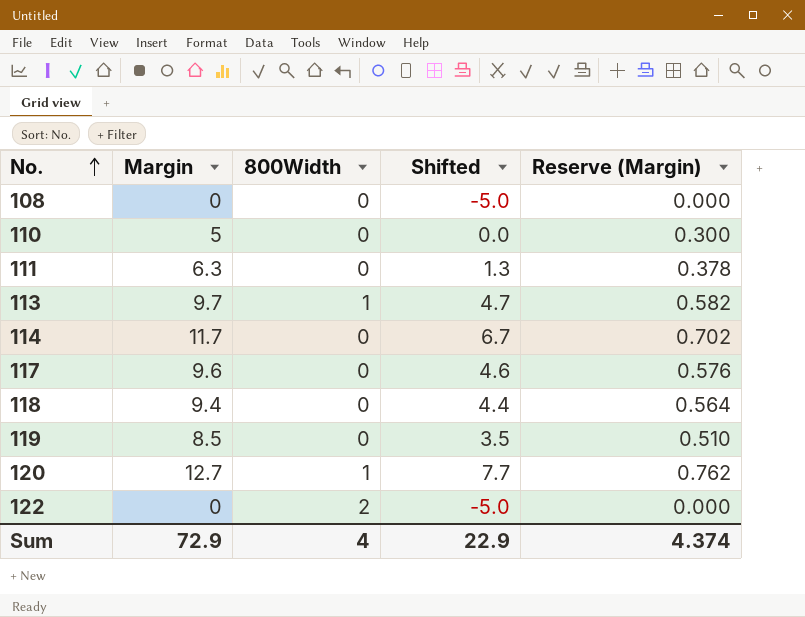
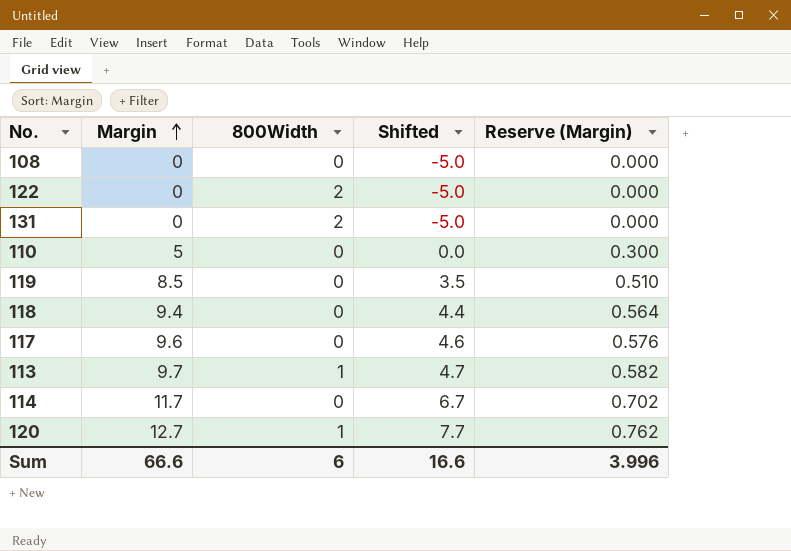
row order: No. ascending -> Margin ascending
row 111: 6.3 | 0 | 1.3 | 0.378 -> none
row 131: none -> 0 | 2 | -5.0 | 0.000
Sum | Margin: 72.9 -> 66.6
Sum | 800Width: 4 -> 6
Sum | Shifted: 22.9 -> 16.6
Sum | Reserve (Margin): 4.374 -> 3.996

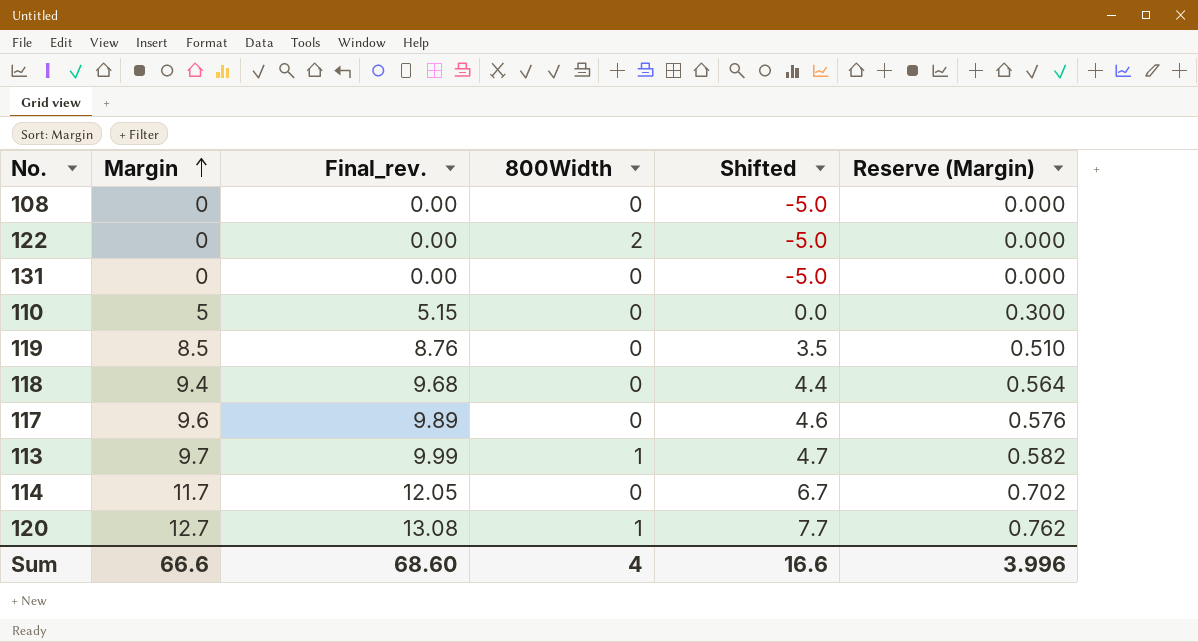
column Final_rev. | formula: none -> [Margin] * 1.03
131 | 800Width: 2 -> 0
Sum | 800Width: 6 -> 4

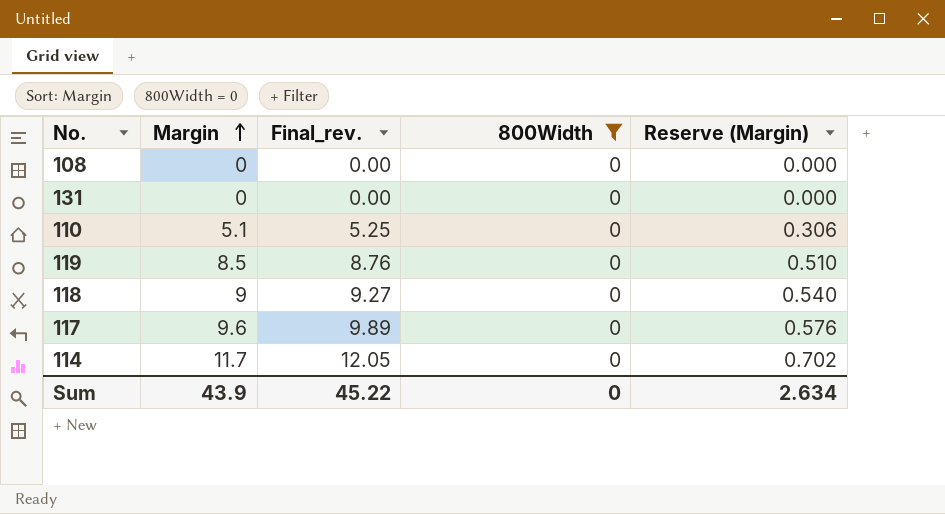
filter: none -> 800Width = 0
column Shifted | formula: [Margin] - 5 -> none
110 | Margin: 5 -> 5.1
110 | Final_rev.: 5.15 -> 5.25
110 | Reserve (Margin): 0.300 -> 0.306
118 | Margin: 9.4 -> 9
118 | Final_rev.: 9.68 -> 9.27
118 | Reserve (Margin): 0.564 -> 0.540
Sum | Margin: 66.6 -> 43.9
Sum | Final_rev.: 68.60 -> 45.22
Sum | 800Width: 4 -> 0
Sum | Reserve (Margin): 3.996 -> 2.634

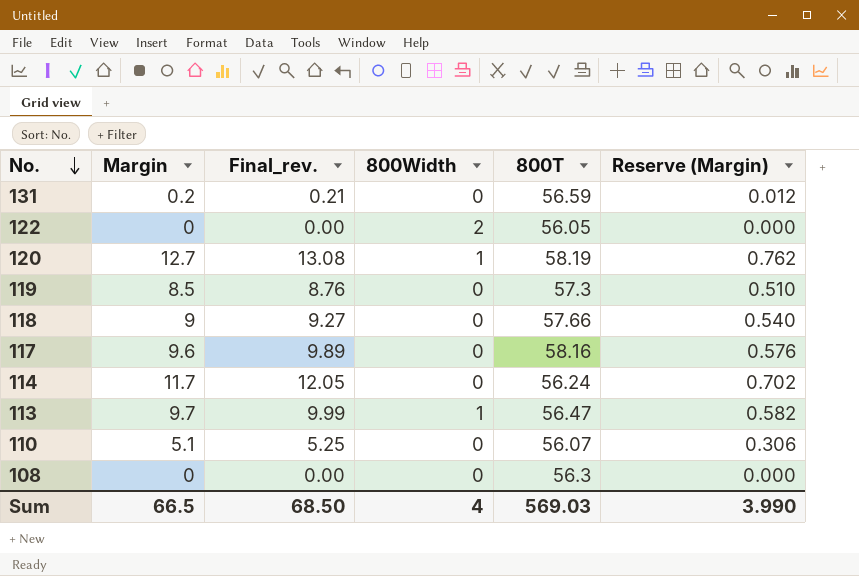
filter: 800Width = 0 -> none
row order: Margin ascending -> No. descending
column 800T | position: none -> 5
131 | Margin: 0 -> 0.2
131 | Final_rev.: 0.00 -> 0.21
131 | Reserve (Margin): 0.000 -> 0.012
Sum | Margin: 43.9 -> 66.5
Sum | Final_rev.: 45.22 -> 68.50
Sum | 800Width: 0 -> 4
Sum | Reserve (Margin): 2.634 -> 3.990

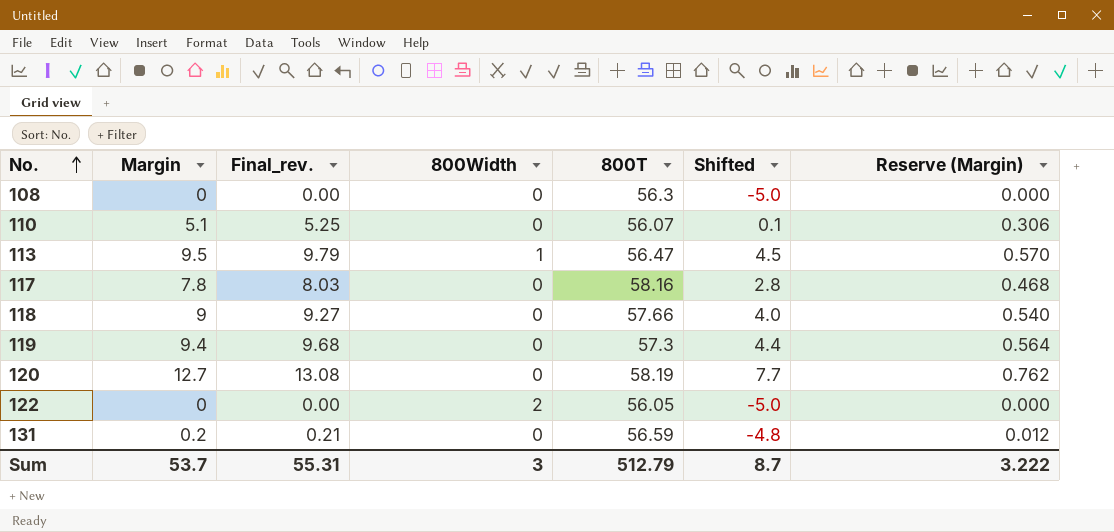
row order: No. descending -> No. ascending
column Shifted | formula: none -> [Margin] - 5
row 114: 11.7 | 12.05 | 0 | 56.24 | 0.702 -> none
113 | Margin: 9.7 -> 9.5
113 | Final_rev.: 9.99 -> 9.79
113 | Reserve (Margin): 0.582 -> 0.570
117 | Margin: 9.6 -> 7.8
117 | Final_rev.: 9.89 -> 8.03
117 | Reserve (Margin): 0.576 -> 0.468
119 | Margin: 8.5 -> 9.4
119 | Final_rev.: 8.76 -> 9.68
119 | Reserve (Margin): 0.510 -> 0.564
120 | 800Width: 1 -> 0
Sum | Margin: 66.5 -> 53.7
Sum | Final_rev.: 68.50 -> 55.31
Sum | 800Width: 4 -> 3
Sum | 800T: 569.03 -> 512.79
Sum | Reserve (Margin): 3.990 -> 3.222

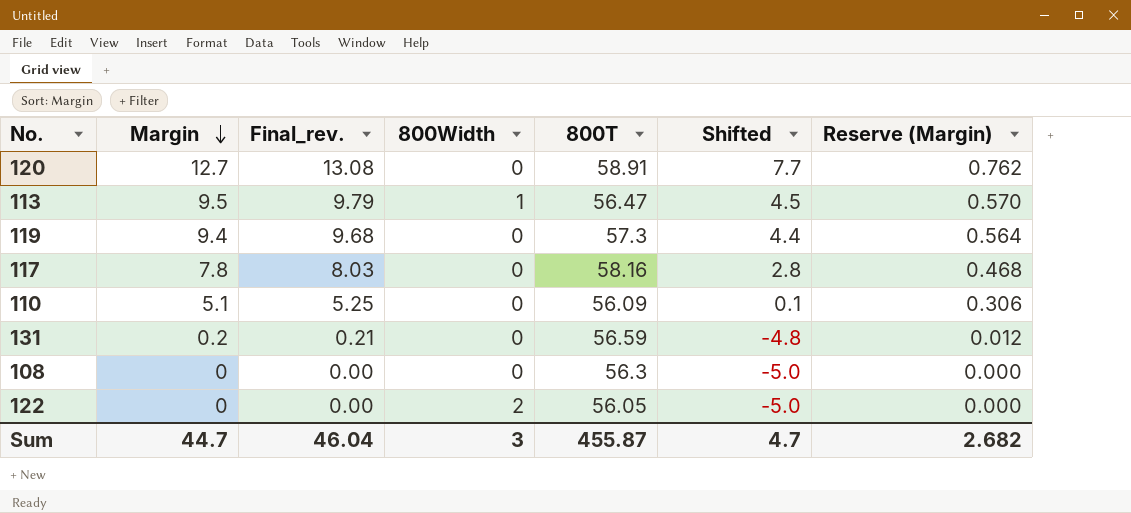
row order: No. ascending -> Margin descending
row 118: 9 | 9.27 | 0 | 57.66 | 4.0 | 0.540 -> none
120 | 800T: 58.19 -> 58.91
110 | 800T: 56.07 -> 56.09
Sum | Margin: 53.7 -> 44.7
Sum | Final_rev.: 55.31 -> 46.04
Sum | 800T: 512.79 -> 455.87
Sum | Shifted: 8.7 -> 4.7
Sum | Reserve (Margin): 3.222 -> 2.682

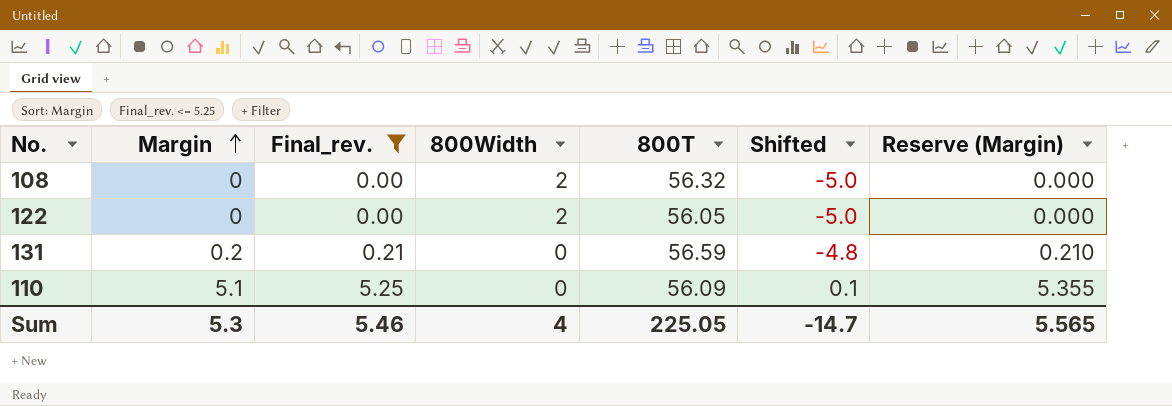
filter: none -> Final_rev. <= 5.25
row order: Margin descending -> Margin ascending
column Reserve (Margin) | formula: [Margin] * 0.06 -> [Margin] * 1.05
108 | 800Width: 0 -> 2
108 | 800T: 56.3 -> 56.32
Sum | Margin: 44.7 -> 5.3
Sum | Final_rev.: 46.04 -> 5.46
Sum | 800Width: 3 -> 4
Sum | 800T: 455.87 -> 225.05
Sum | Shifted: 4.7 -> -14.7
Sum | Reserve (Margin): 2.682 -> 5.565

